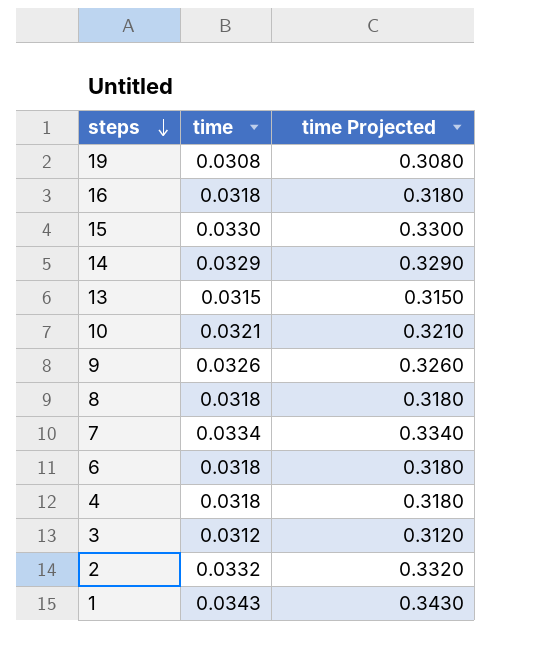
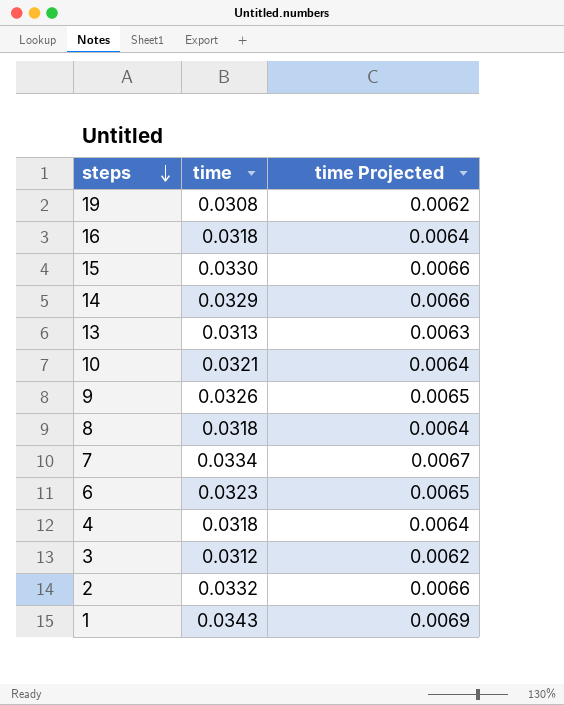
column time Projected | formula: [time] * 10 -> [time] * 0.2
13 | time: 0.0315 -> 0.0313
6 | time: 0.0318 -> 0.0323

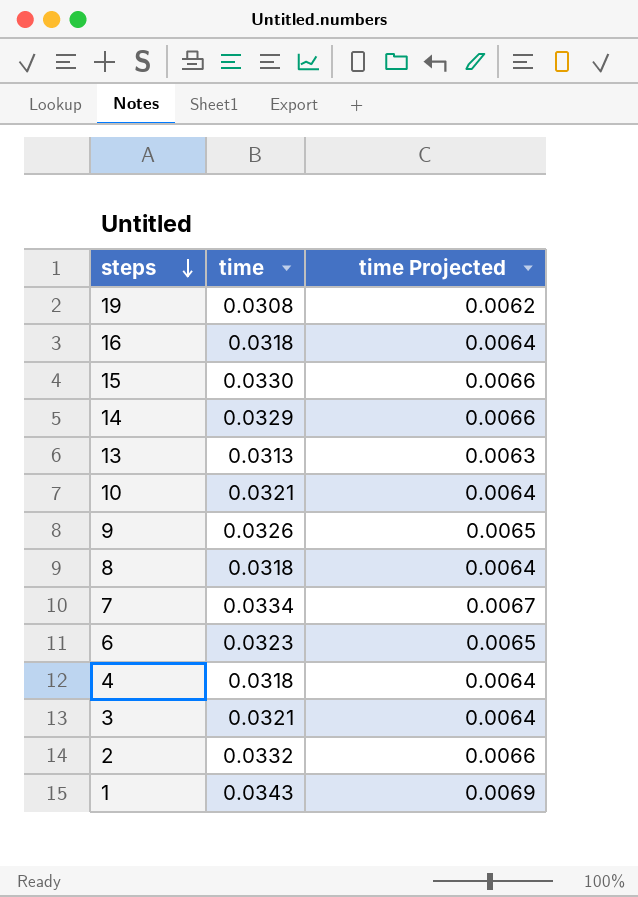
3 | time: 0.0312 -> 0.0321
3 | time Projected: 0.0062 -> 0.0064

